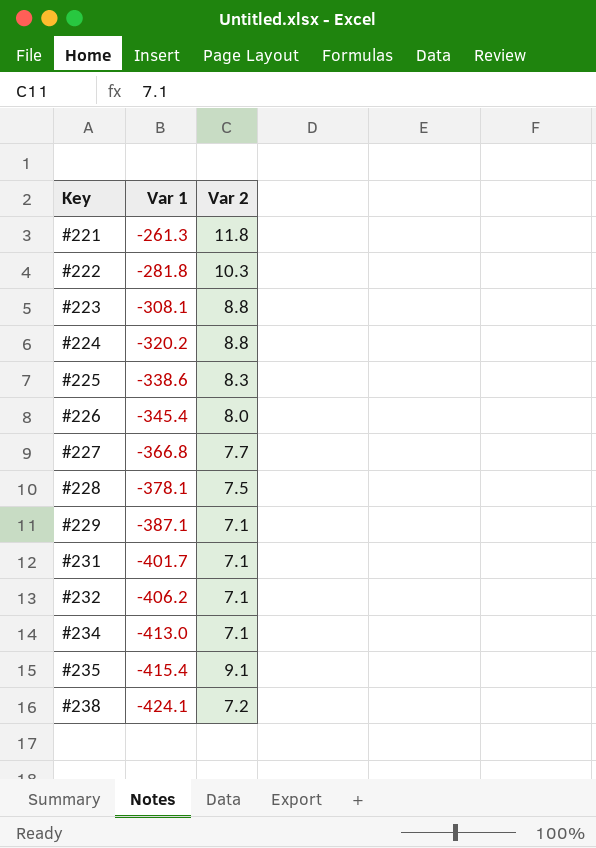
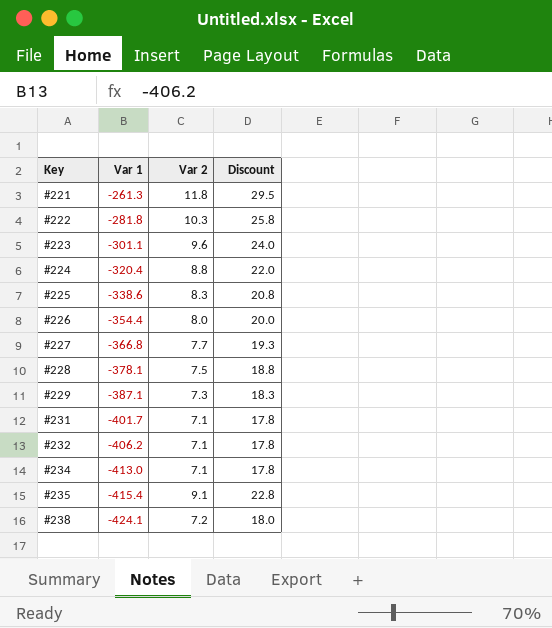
column Discount | formula: none -> [Var 2] * 2.5
#223 | Var 1: -308.1 -> -301.1
#223 | Var 2: 8.8 -> 9.6
#224 | Var 1: -320.2 -> -320.4
#226 | Var 1: -345.4 -> -354.4
#229 | Var 2: 7.1 -> 7.3

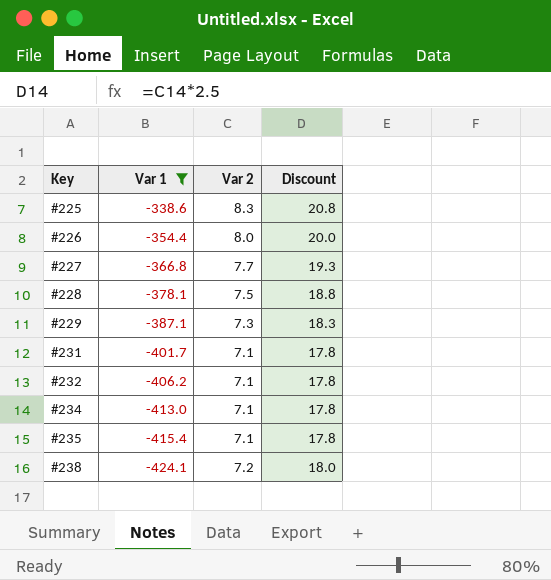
filter: none -> Var 1 <= -338.6
#235 | Var 2: 9.1 -> 7.1
#235 | Discount: 22.8 -> 17.8

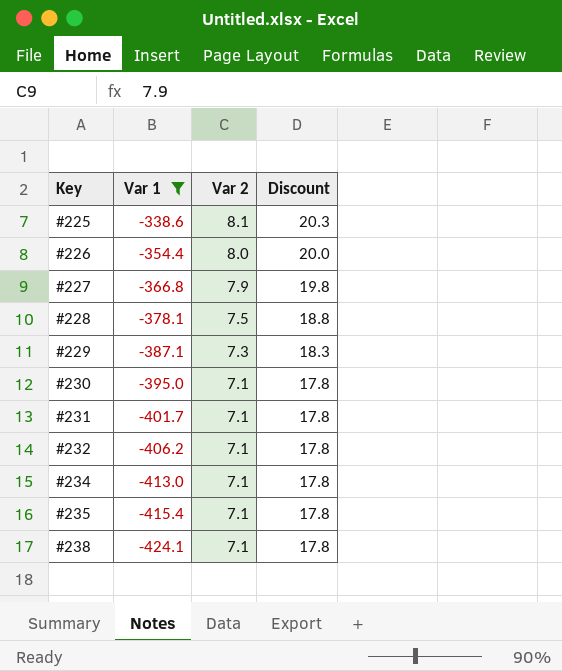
#225 | Var 2: 8.3 -> 8.1
#225 | Discount: 20.8 -> 20.3
#227 | Var 2: 7.7 -> 7.9
#227 | Discount: 19.3 -> 19.8
row #230: none -> -395.0 | 7.1 | 17.8
#238 | Var 2: 7.2 -> 7.1
#238 | Discount: 18.0 -> 17.8

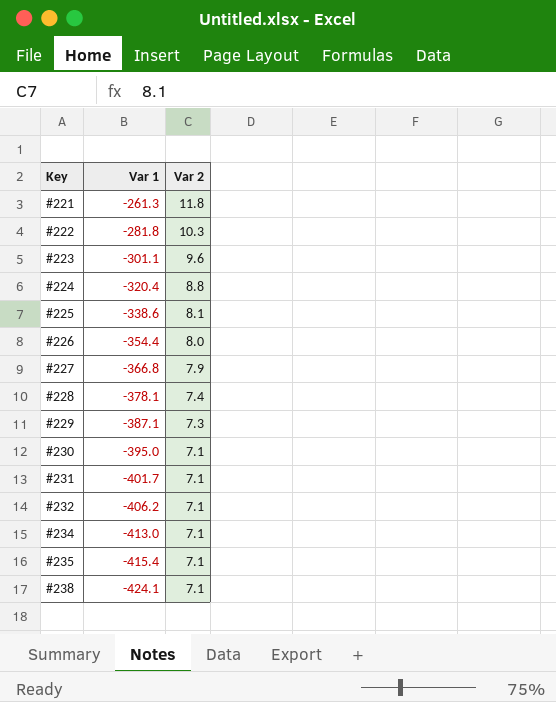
filter: Var 1 <= -338.6 -> none
column Discount | formula: [Var 2] * 2.5 -> none
#228 | Var 2: 7.5 -> 7.4

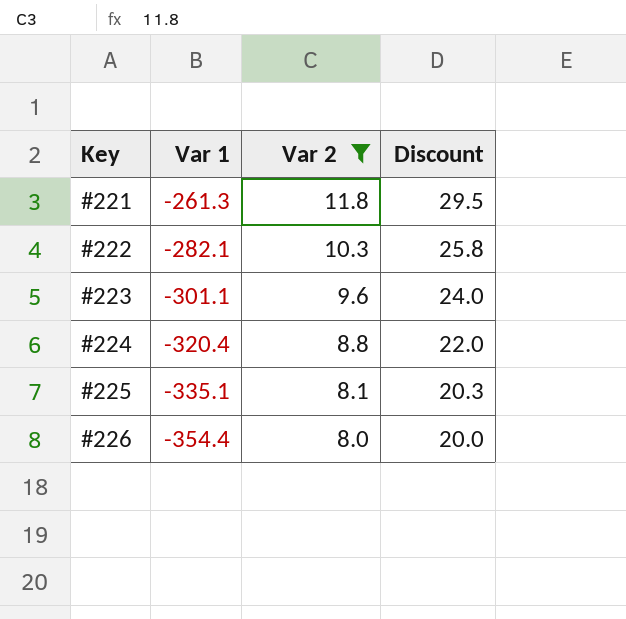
filter: none -> Var 2 >= 8.0
column Discount | formula: none -> [Var 2] * 2.5
#222 | Var 1: -281.8 -> -282.1
#225 | Var 1: -338.6 -> -335.1

